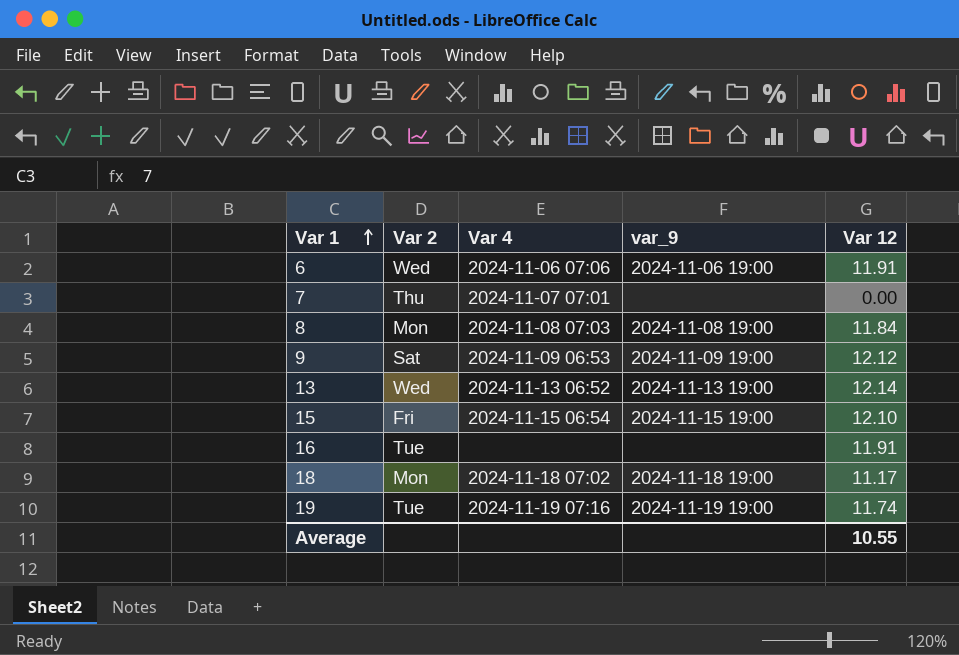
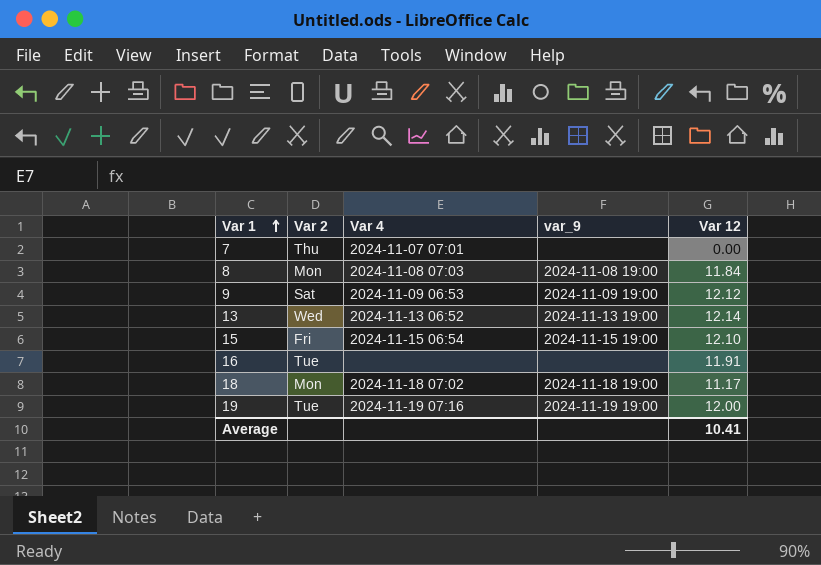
row 6: Wed | 2024-11-06 07:06 | 2024-11-06 19:00 | 11.91 -> none
19 | Var 12: 11.74 -> 12.00
Average | Var 12: 10.55 -> 10.41

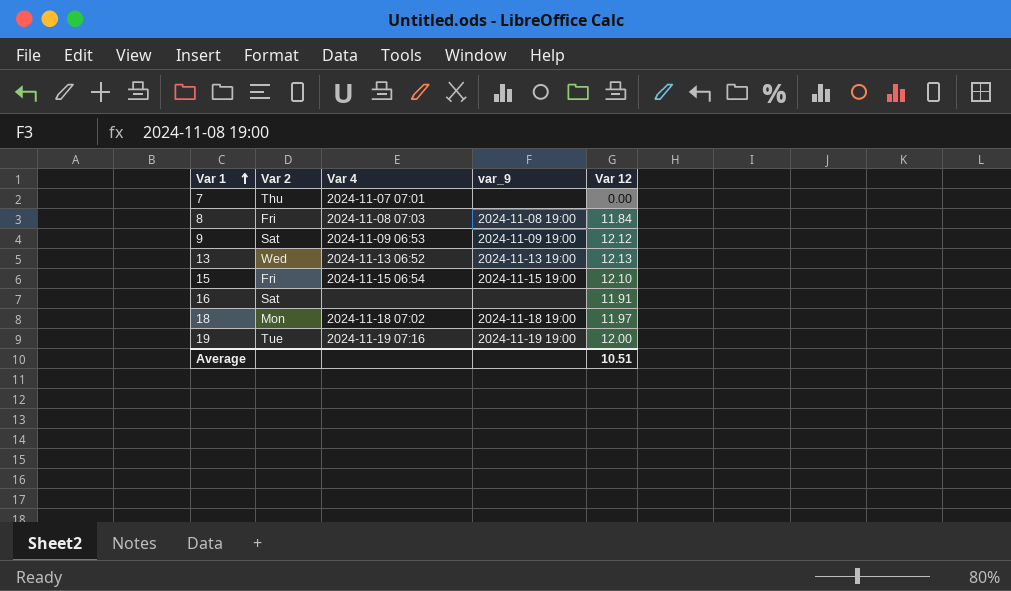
8 | Var 2: Mon -> Fri
13 | Var 12: 12.14 -> 12.13
16 | Var 2: Tue -> Sat
18 | Var 12: 11.17 -> 11.97
Average | Var 12: 10.41 -> 10.51

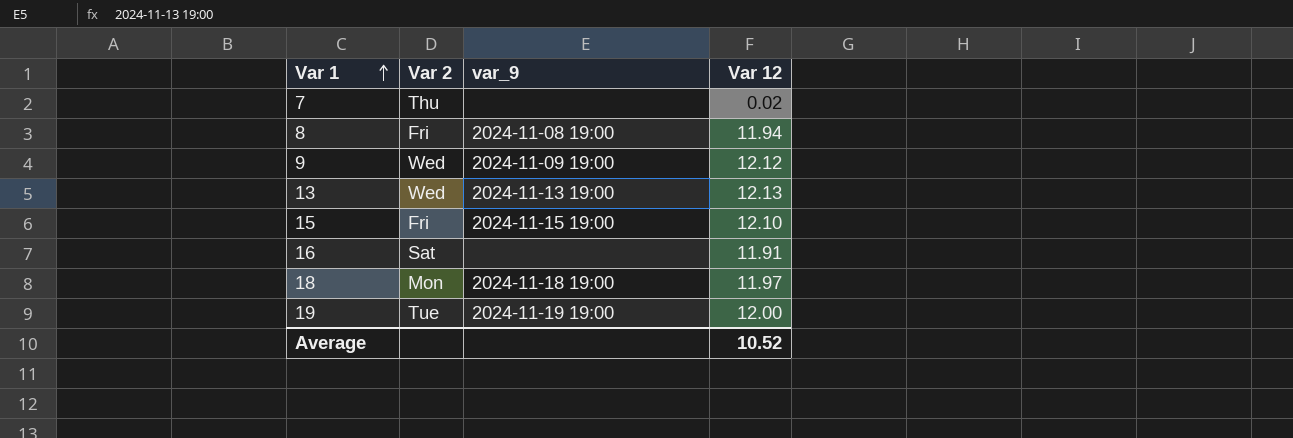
column Var 4 | position: 3 -> none
7 | Var 12: 0.00 -> 0.02
8 | Var 12: 11.84 -> 11.94
9 | Var 2: Sat -> Wed
Average | Var 12: 10.51 -> 10.52

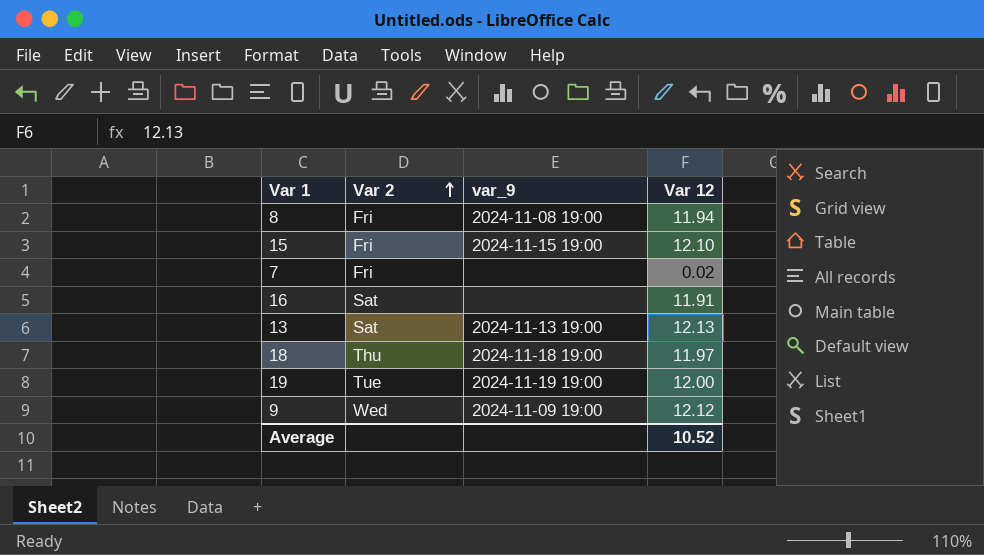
row order: Var 1 ascending -> Var 2 ascending
7 | Var 2: Thu -> Fri
13 | Var 2: Wed -> Sat
18 | Var 2: Mon -> Thu

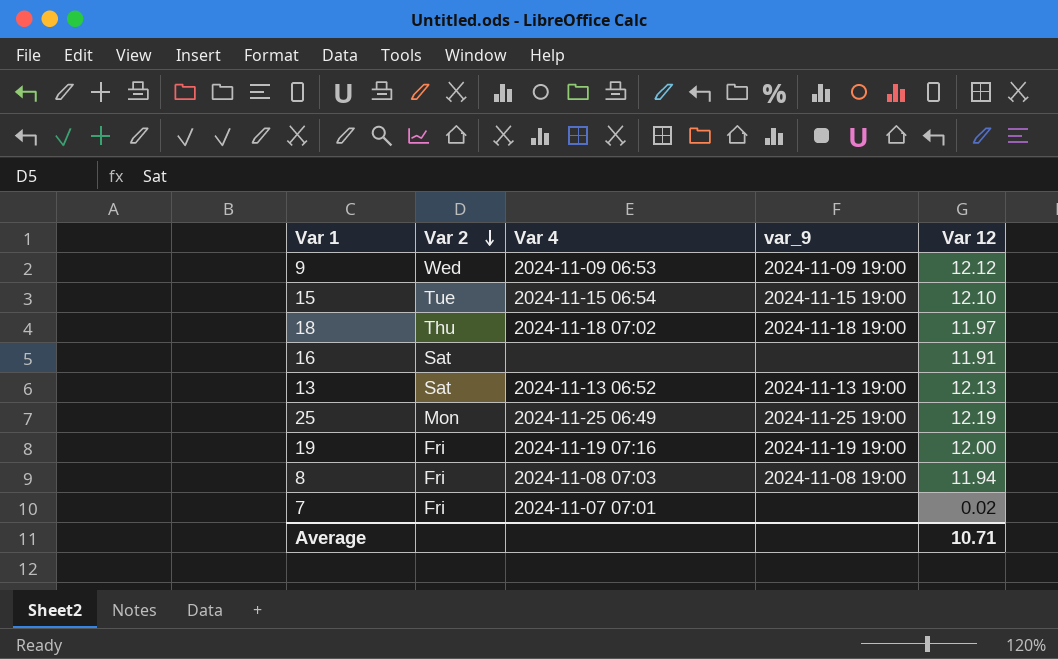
row order: Var 2 ascending -> Var 2 descending
column Var 4 | position: none -> 3
15 | Var 2: Fri -> Tue
row 25: none -> Mon | 2024-11-25 06:49 | 2024-11-25 19:00 | 12.19
19 | Var 2: Tue -> Fri
Average | Var 12: 10.52 -> 10.71

